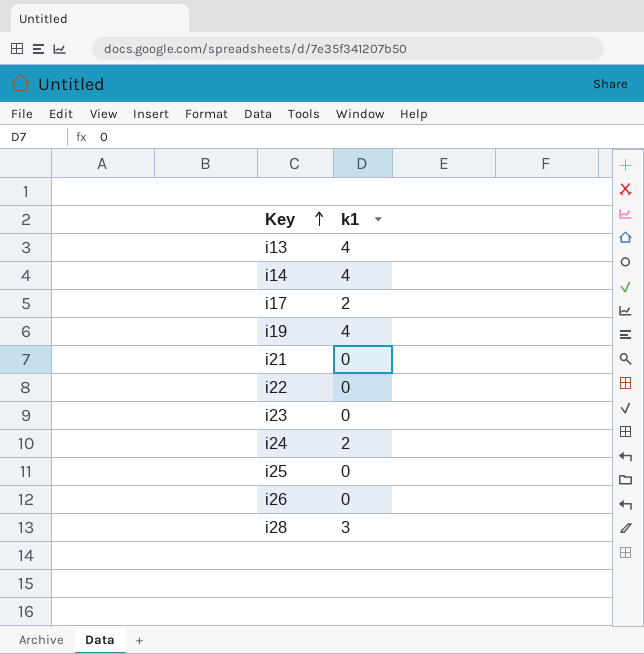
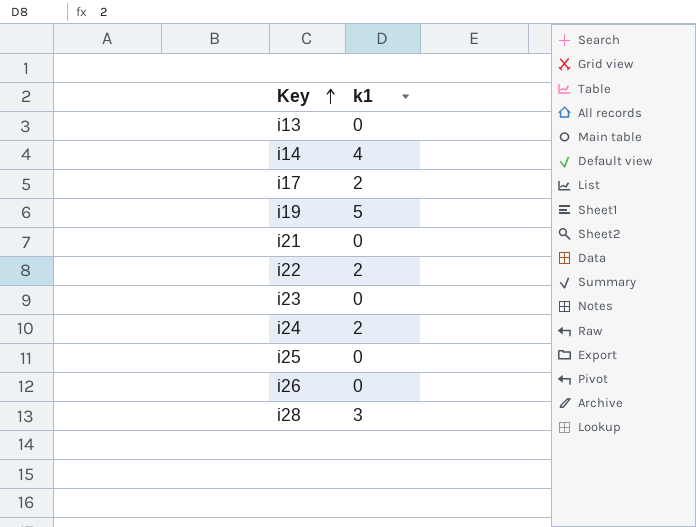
i13 | k1: 4 -> 0
i19 | k1: 4 -> 5
i22 | k1: 0 -> 2

